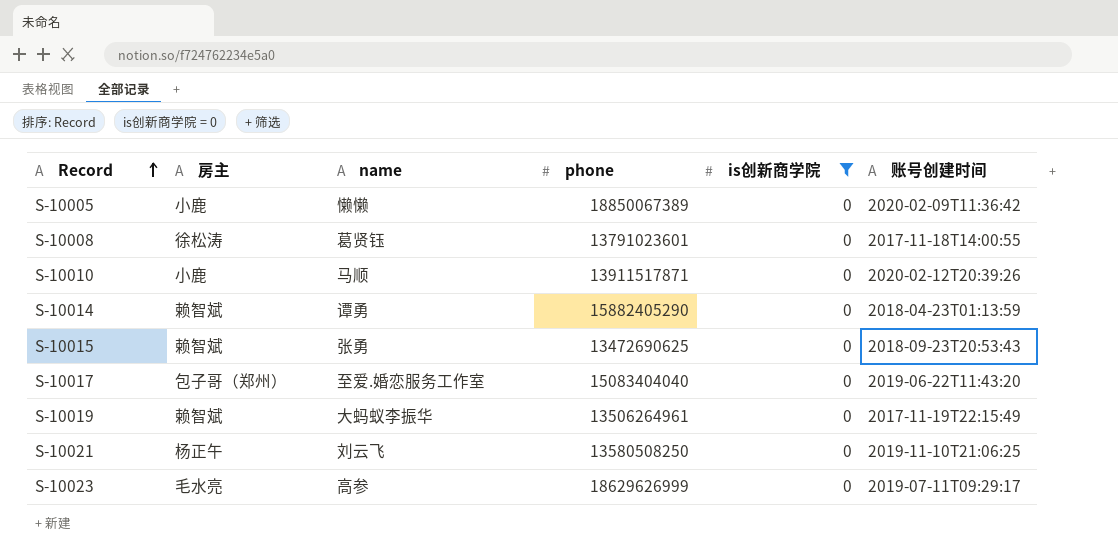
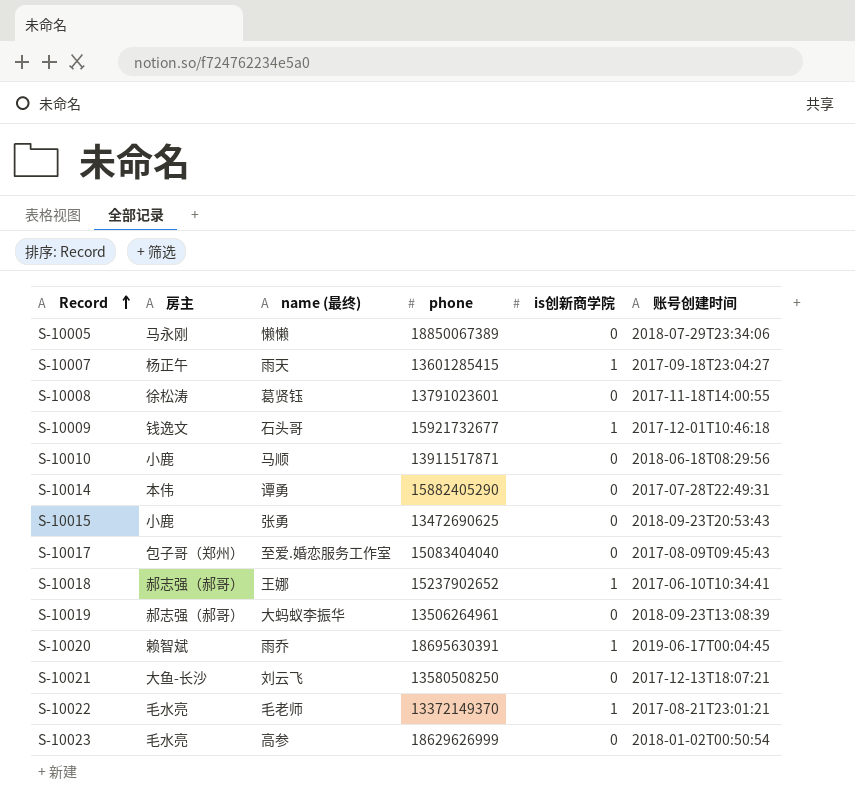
filter: is创新商学院 = 0 -> none
column name: name -> name (最终)
S-10005 | 房主: 小鹿 -> 马永刚
S-10005 | 账号创建时间: 2020-02-09T11:36:42 -> 2018-07-29T23:34:06
S-10010 | 账号创建时间: 2020-02-12T20:39:26 -> 2018-06-18T08:29:56
S-10014 | 房主: 赖智斌 -> 本伟
S-10014 | 账号创建时间: 2018-04-23T01:13:59 -> 2017-07-28T22:49:31
S-10015 | 房主: 赖智斌 -> 小鹿
S-10017 | 账号创建时间: 2019-06-22T11:43:20 -> 2017-08-09T09:45:43
S-10019 | 房主: 赖智斌 -> 郝志强（郝哥）
S-10019 | 账号创建时间: 2017-11-19T22:15:49 -> 2018-09-23T13:08:39
S-10021 | 房主: 杨正午 -> 大鱼-长沙
S-10021 | 账号创建时间: 2019-11-10T21:06:25 -> 2017-12-13T18:07:21
S-10023 | 账号创建时间: 2019-07-11T09:29:17 -> 2018-01-02T00:50:54

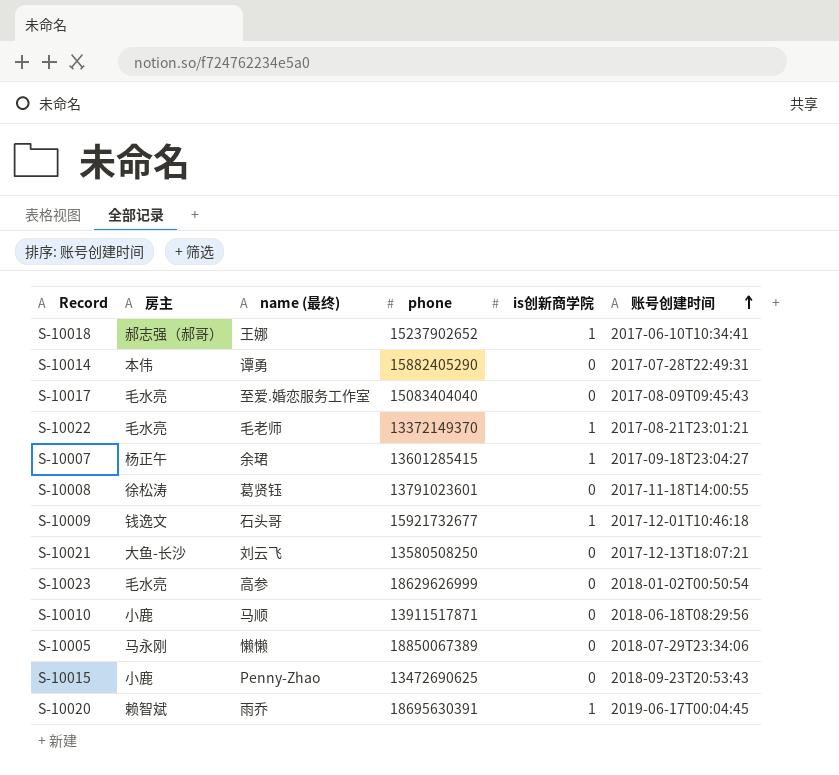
row order: Record ascending -> 账号创建时间 ascending
row S-10019: 郝志强（郝哥） | 大蚂蚁李振华 | 13506264961 | 0 | 2018-09-23T13:08:39 -> none
S-10017 | 房主: 包子哥（郑州） -> 毛水亮
S-10007 | name (最终): 雨天 -> 余珺
S-10015 | name (最终): 张勇 -> Penny-Zhao

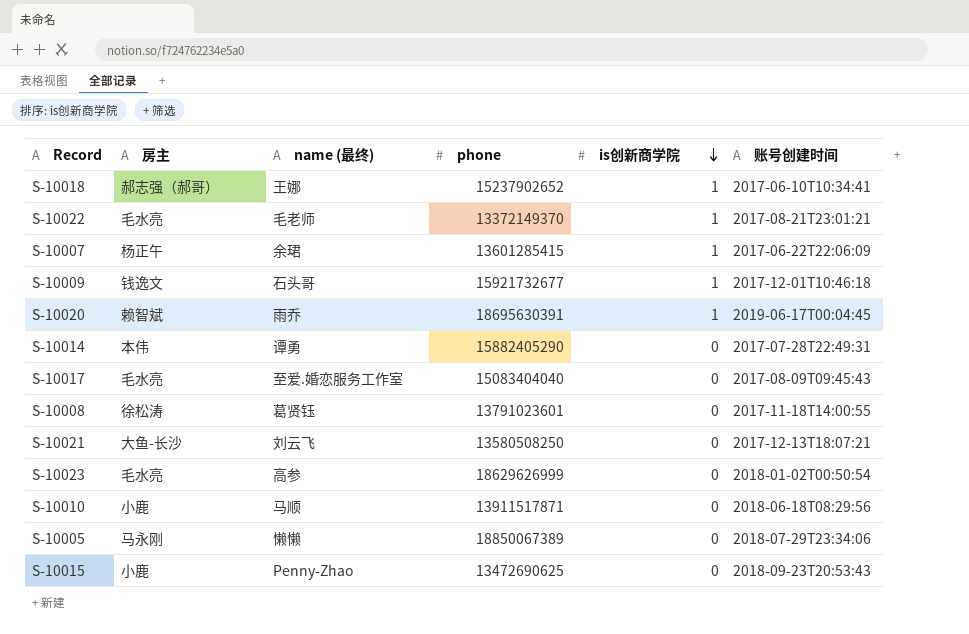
row order: 账号创建时间 ascending -> is创新商学院 descending
S-10007 | 账号创建时间: 2017-09-18T23:04:27 -> 2017-06-22T22:06:09

